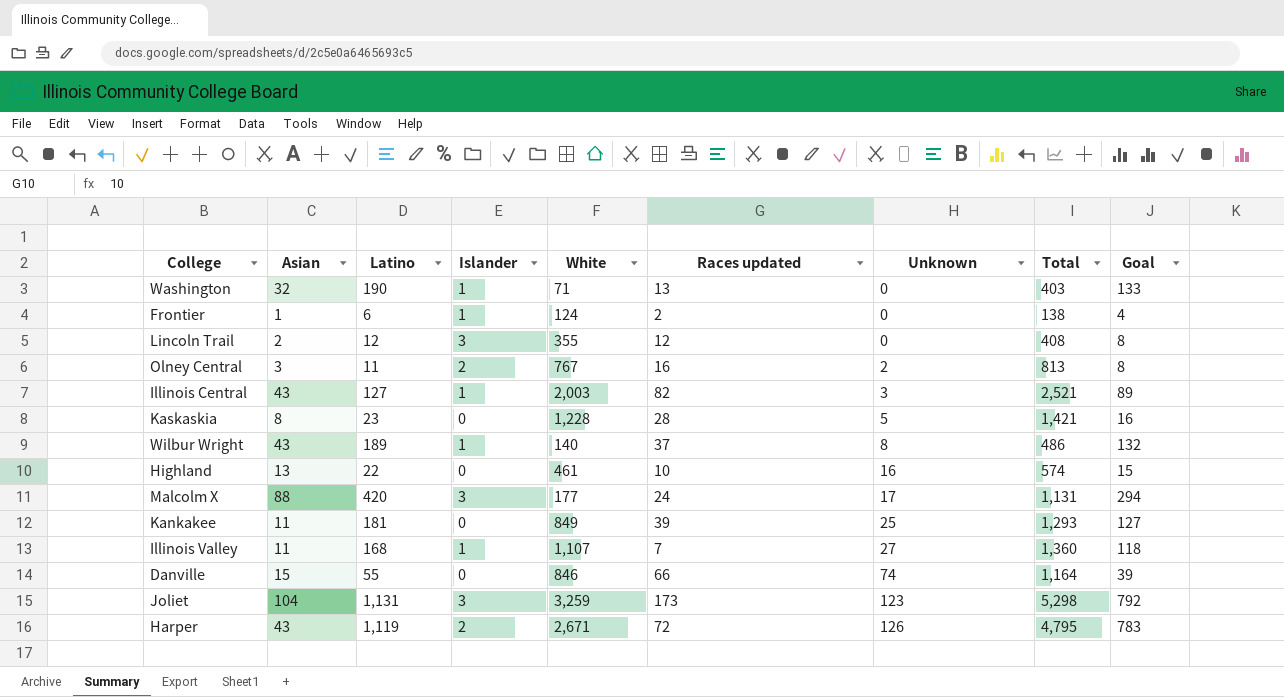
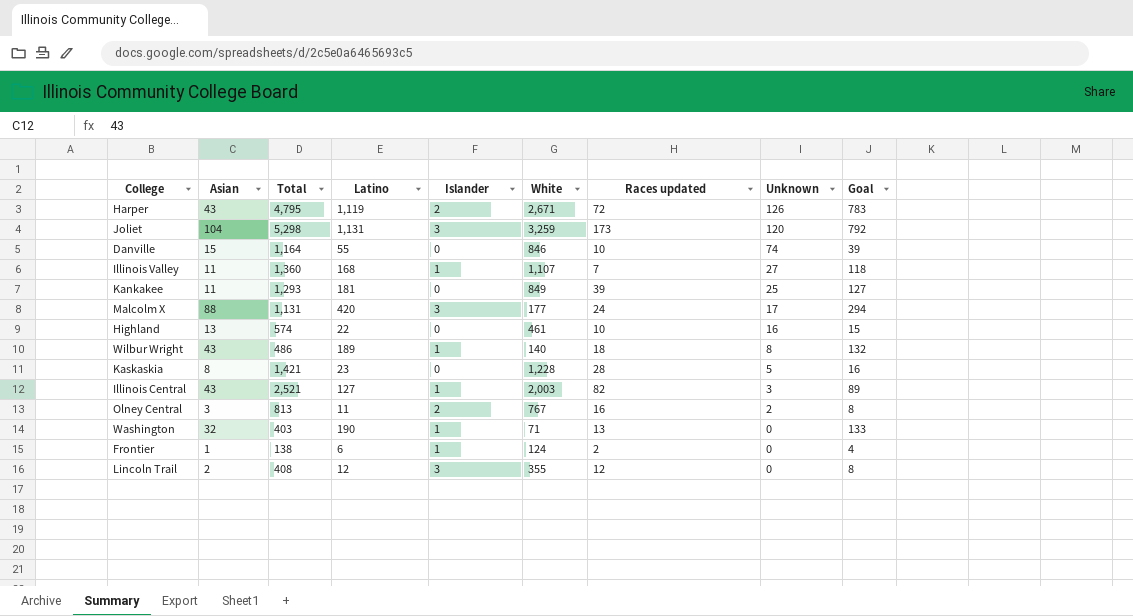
row order: Unknown ascending -> Unknown descending
column Total | position: 8 -> 3
Joliet | Unknown: 123 -> 120
Danville | Races updated: 66 -> 10
Wilbur Wright | Races updated: 37 -> 18

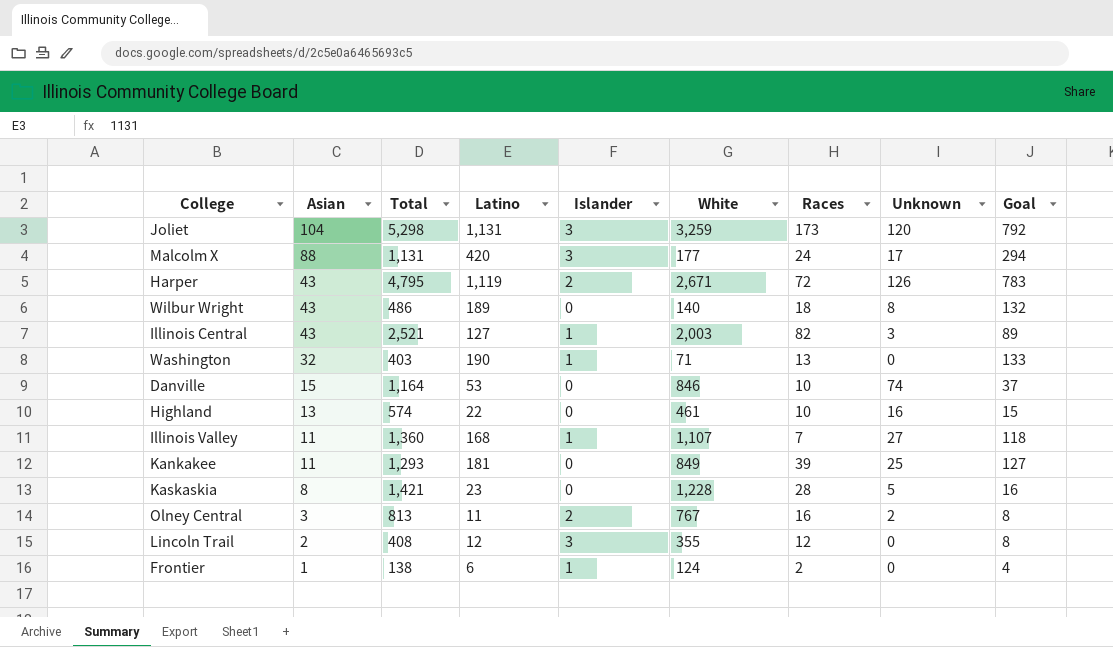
row order: Unknown descending -> Asian descending
column name: Races updated -> Races
Wilbur Wright | Islander: 1 -> 0
Danville | Latino: 55 -> 53
Danville | Goal: 39 -> 37

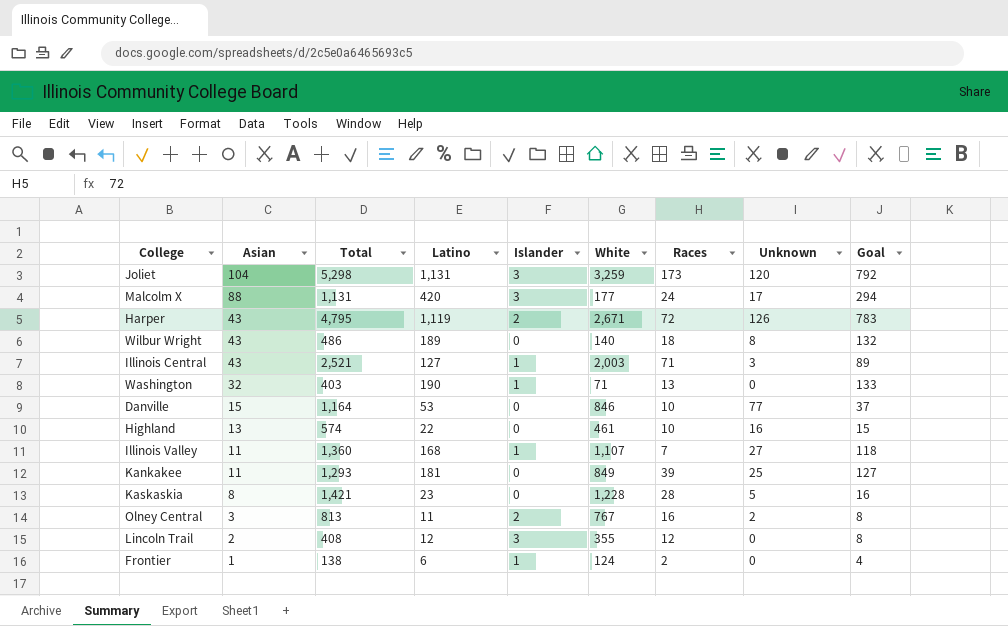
Illinois Central | Races: 82 -> 71
Danville | Unknown: 74 -> 77

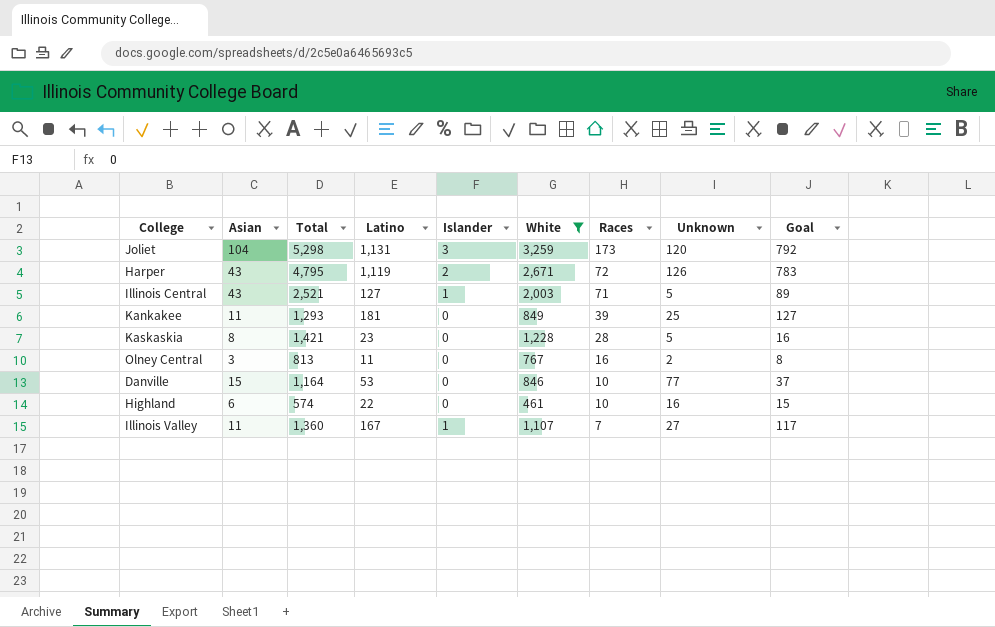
filter: none -> White >= 461
row order: Asian descending -> Races descending
Illinois Central | Unknown: 3 -> 5
Olney Central | Islander: 2 -> 0
Highland | Asian: 13 -> 6
Illinois Valley | Latino: 168 -> 167
Illinois Valley | Goal: 118 -> 117

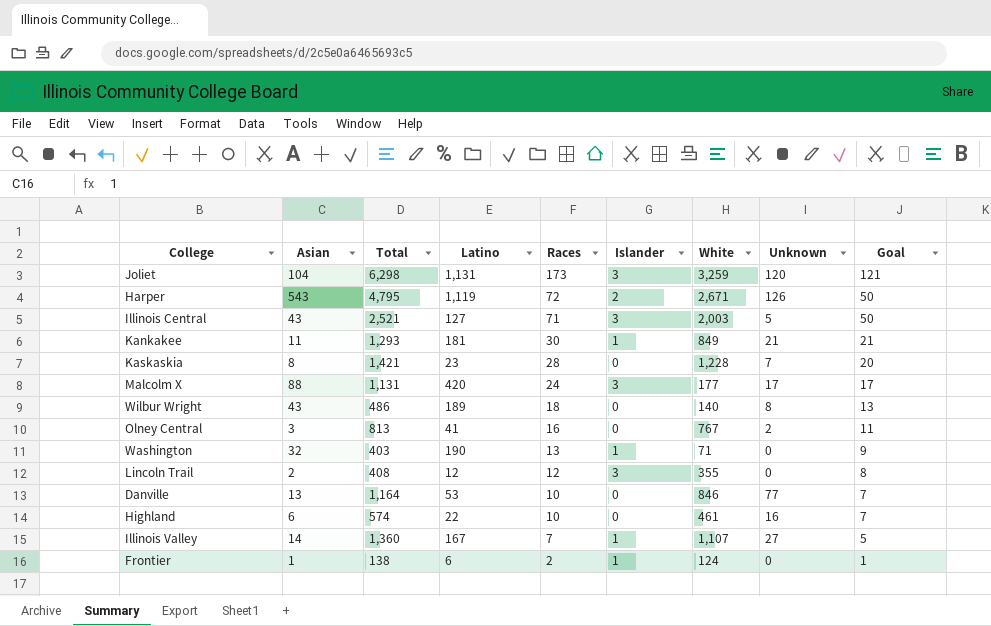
filter: White >= 461 -> none
column Races | position: 7 -> 5
column Goal | formula: [Latino] * 0.7 -> [Races] * 0.7
Joliet | Total: 5,298 -> 6,298
Harper | Asian: 43 -> 543
Illinois Central | Islander: 1 -> 3
Kankakee | Races: 39 -> 30
Kankakee | Islander: 0 -> 1
Kankakee | Unknown: 25 -> 21
Kaskaskia | Unknown: 5 -> 7
Olney Central | Latino: 11 -> 41
Danville | Asian: 15 -> 13
Illinois Valley | Asian: 11 -> 14

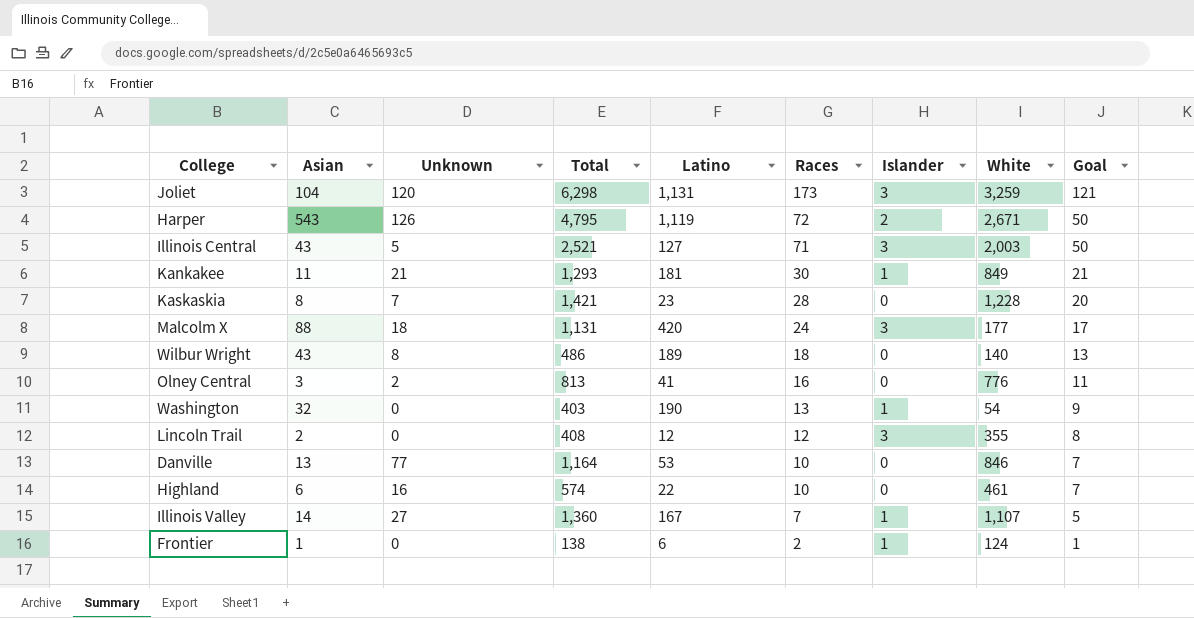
column Unknown | position: 8 -> 3
Malcolm X | Unknown: 17 -> 18
Olney Central | White: 767 -> 776
Washington | White: 71 -> 54

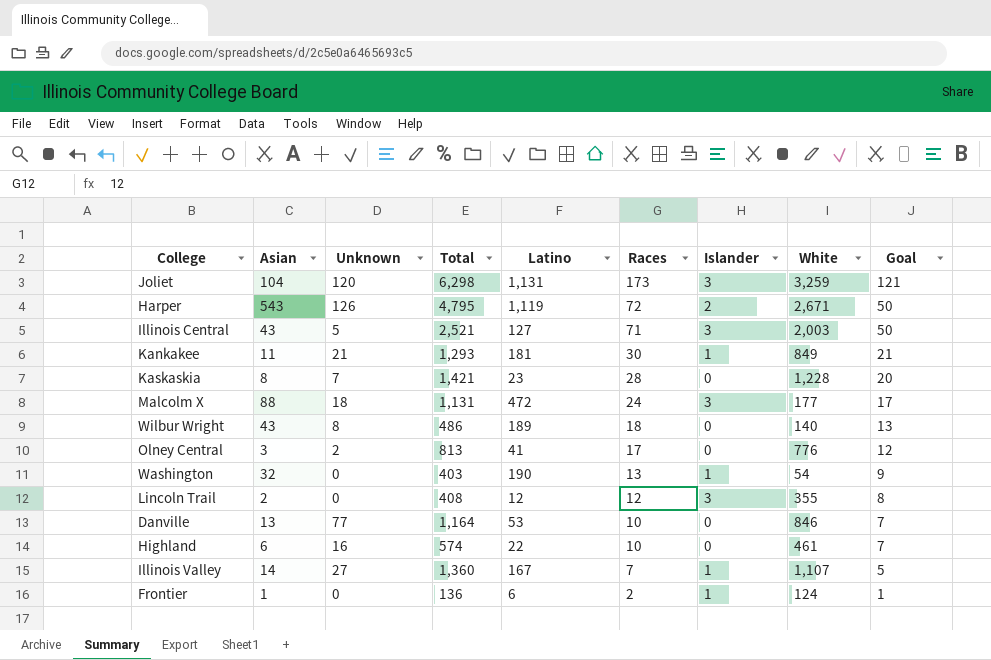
Malcolm X | Latino: 420 -> 472
Olney Central | Races: 16 -> 17
Olney Central | Goal: 11 -> 12
Frontier | Total: 138 -> 136

